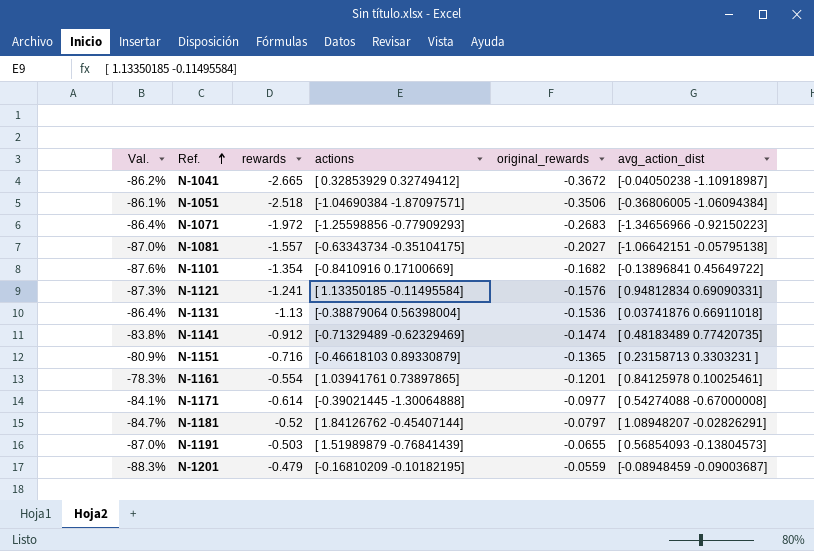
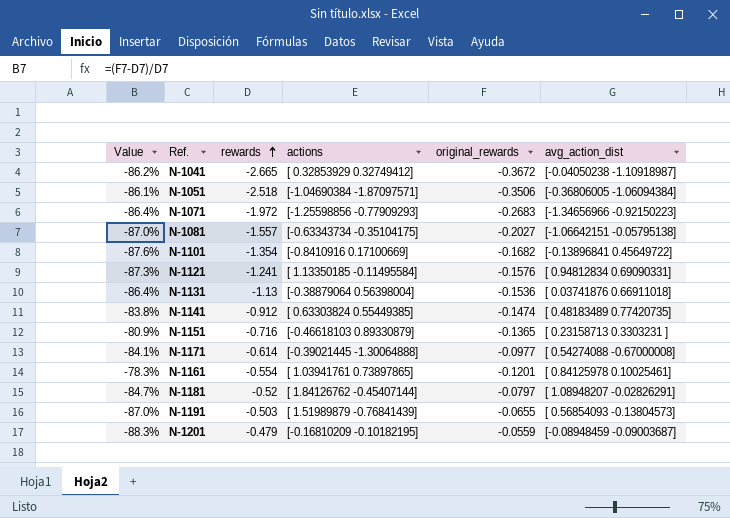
row order: Ref. ascending -> rewards ascending
column name: Val. -> Value
N-1141 | actions: [-0.71329489 -0.62329469] -> [ 0.63303824 0.55449385]

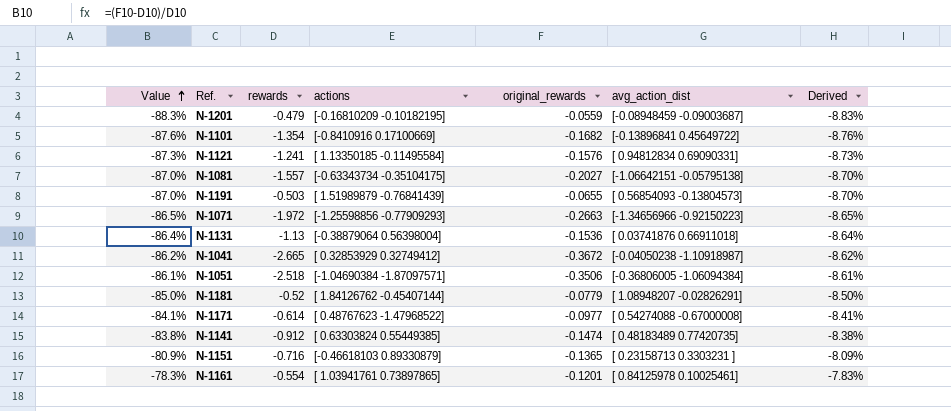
row order: rewards ascending -> Value ascending
column Derived | formula: none -> [Value] * 0.1
N-1071 | Value: -86.4% -> -86.5%
N-1071 | original_rewards: -0.2683 -> -0.2663
N-1181 | Value: -84.7% -> -85.0%
N-1181 | original_rewards: -0.0797 -> -0.0779
N-1171 | actions: [-0.39021445 -1.30064888] -> [ 0.48767623 -1.47968522]

